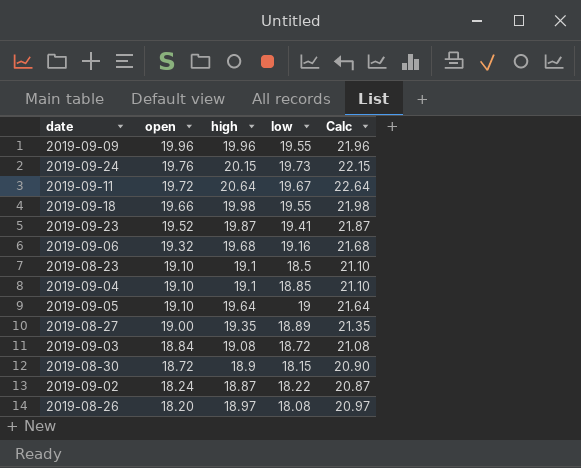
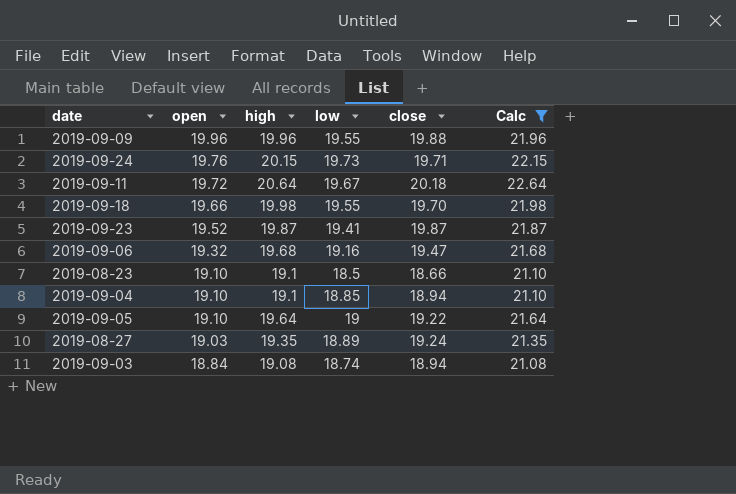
filter: none -> Calc >= 21.08
column close | position: none -> 5
2019-08-27 | open: 19.00 -> 19.03
2019-09-03 | low: 18.72 -> 18.74

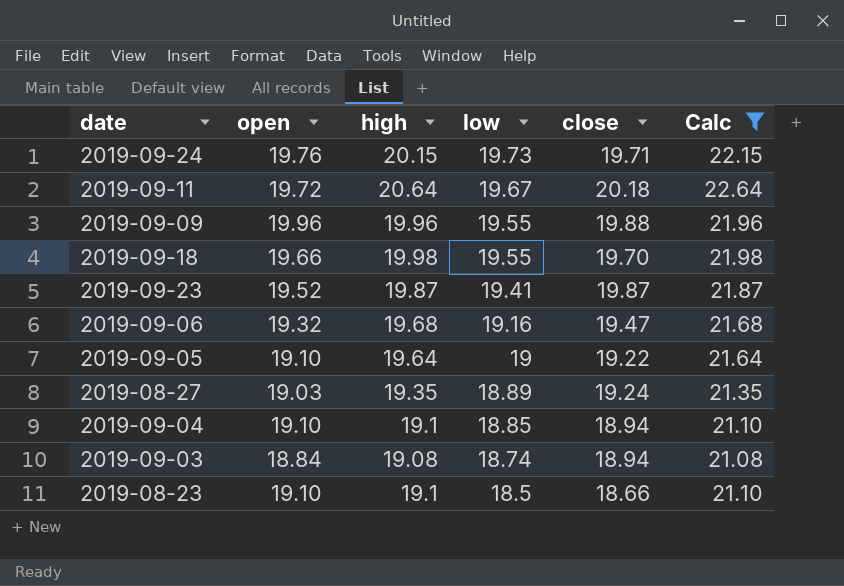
row order: open descending -> low descending

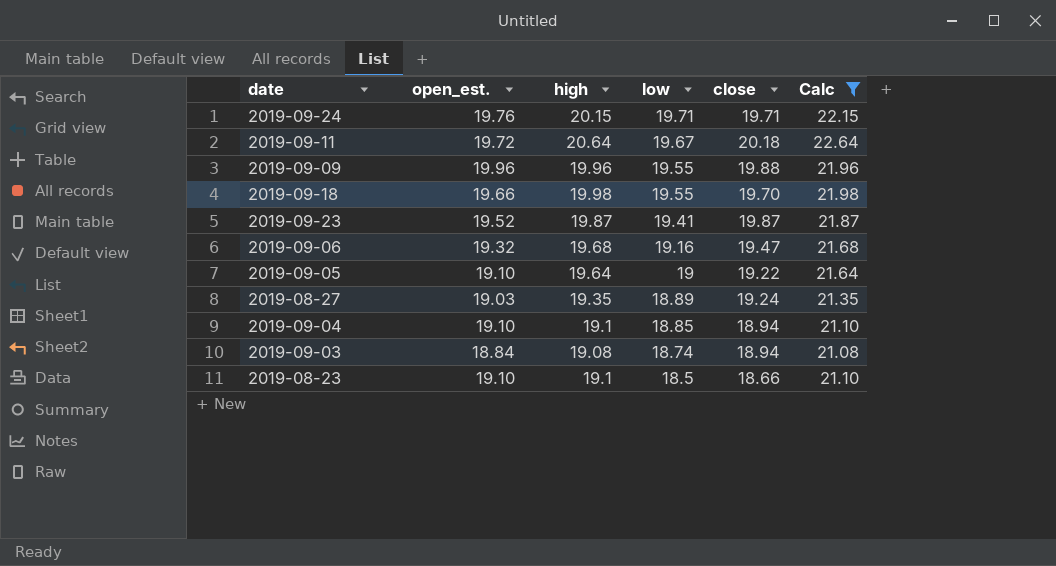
column name: open -> open_est.
2019-09-24 | low: 19.73 -> 19.71

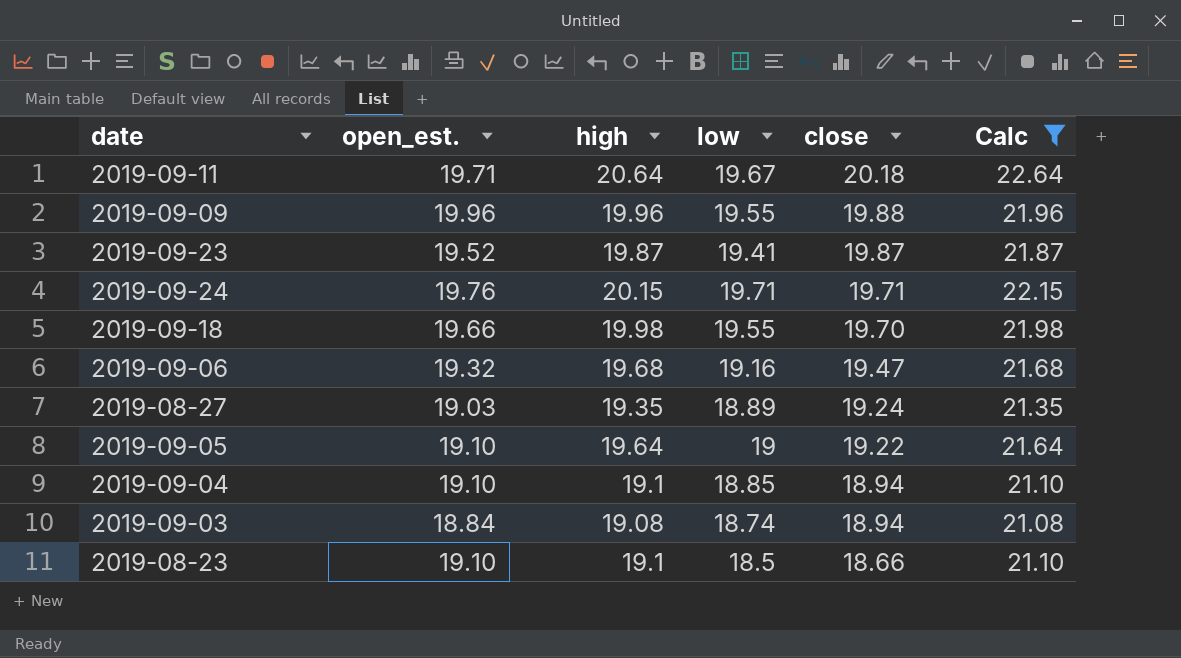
row order: low descending -> close descending
2019-09-11 | open_est.: 19.72 -> 19.71

